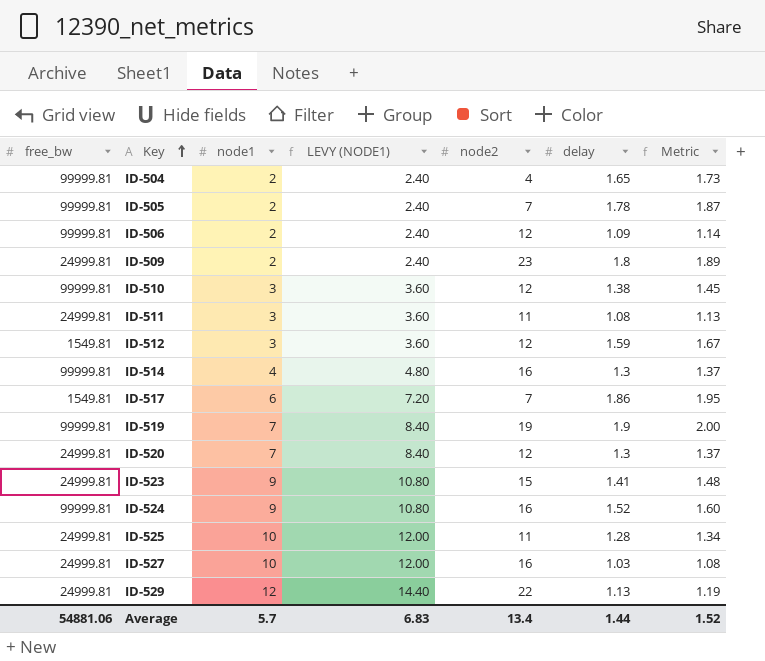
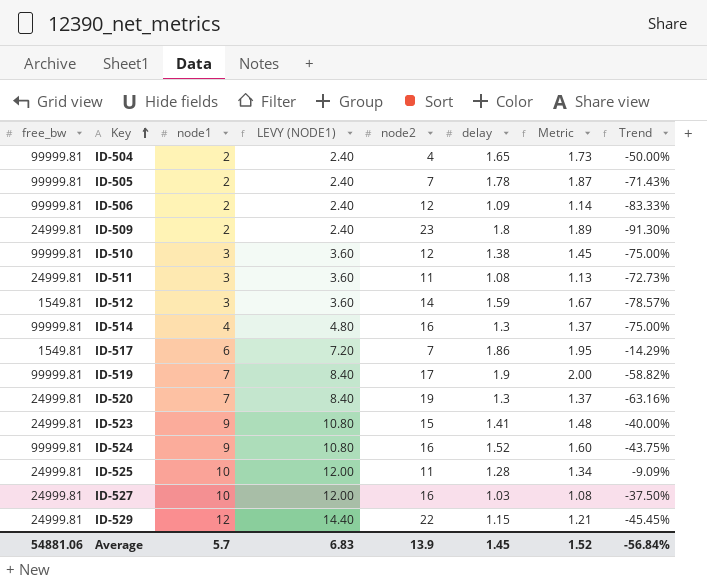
column Trend | formula: none -> ([node1] - [node2]) / [node2]
ID-512 | node2: 12 -> 14
ID-519 | node2: 19 -> 17
ID-520 | node2: 12 -> 19
ID-529 | delay: 1.13 -> 1.15
ID-529 | Metric: 1.19 -> 1.21
Average | node2: 13.4 -> 13.9
Average | delay: 1.44 -> 1.45

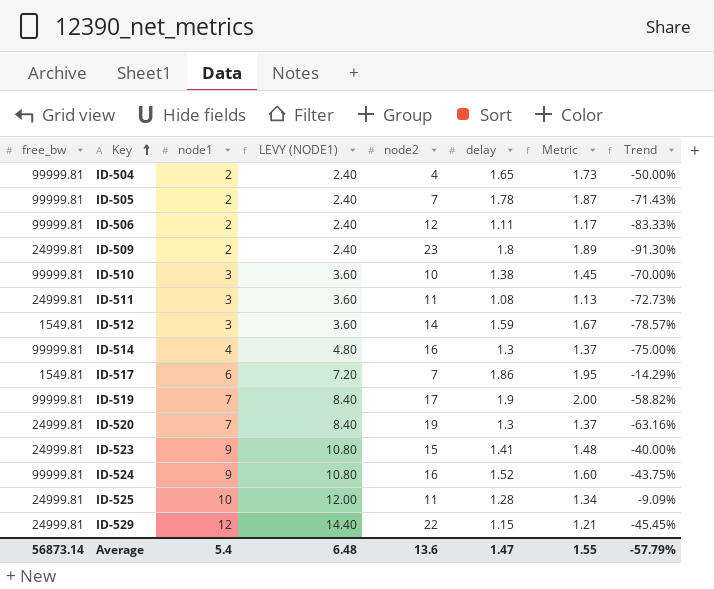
row ID-527: 24999.81 | 10 | 12.00 | 16 | 1.03 | 1.08 | -37.50% -> none
ID-506 | delay: 1.09 -> 1.11
ID-506 | Metric: 1.14 -> 1.17
ID-510 | node2: 12 -> 10
ID-510 | Trend: -75.00% -> -70.00%
Average | free_bw: 54881.06 -> 56873.14
Average | node1: 5.7 -> 5.4
Average | LEVY (NODE1): 6.83 -> 6.48
Average | node2: 13.9 -> 13.6
Average | delay: 1.45 -> 1.47
Average | Metric: 1.52 -> 1.55
Average | Trend: -56.84% -> -57.79%

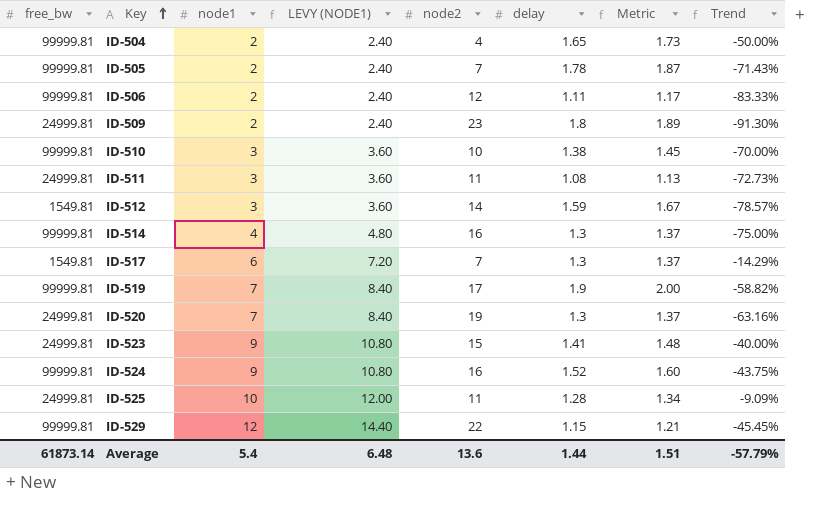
ID-517 | delay: 1.86 -> 1.3
ID-517 | Metric: 1.95 -> 1.37
ID-529 | free_bw: 24999.81 -> 99999.81
Average | free_bw: 56873.14 -> 61873.14
Average | delay: 1.47 -> 1.44
Average | Metric: 1.55 -> 1.51

